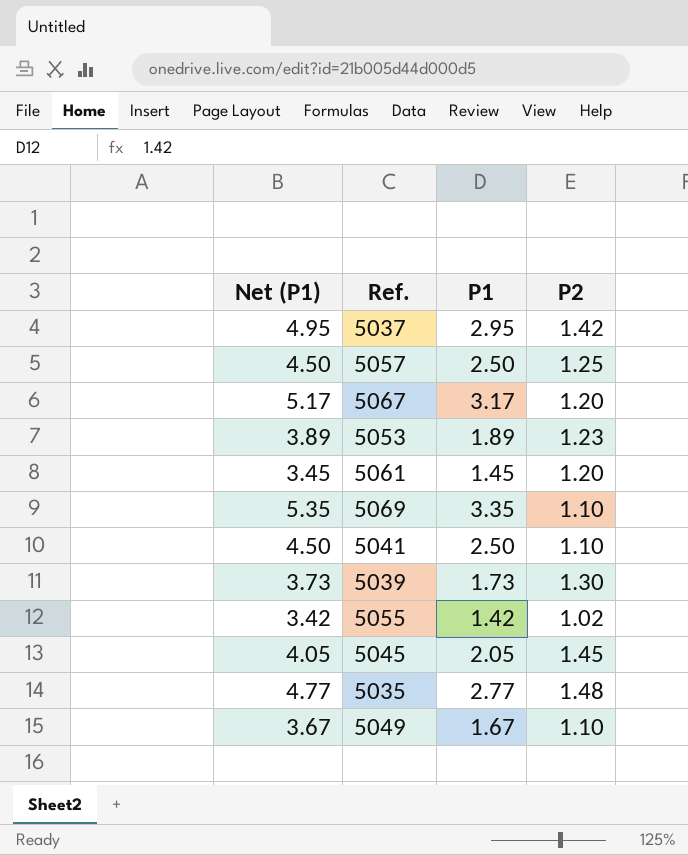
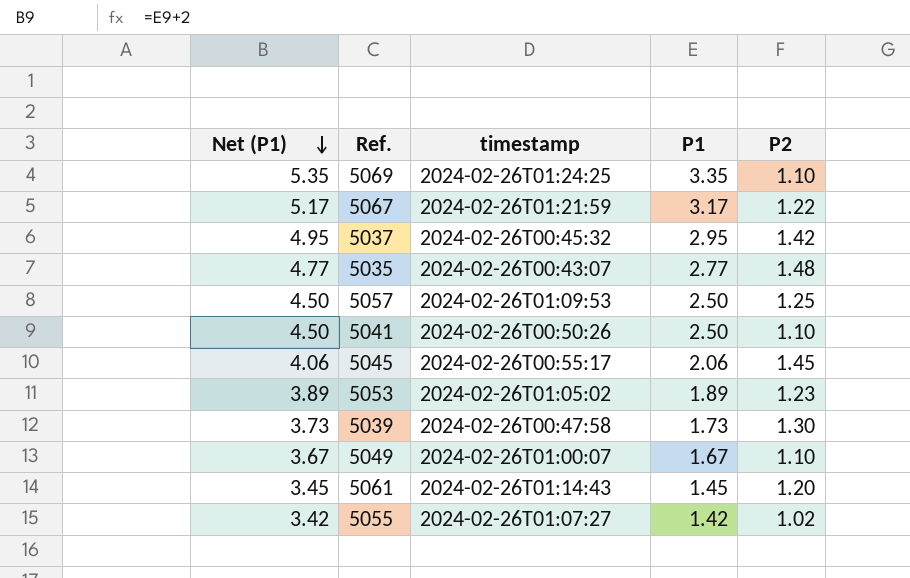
row order: none -> Net (P1) descending
column timestamp | position: none -> 3
5067 | P2: 1.20 -> 1.22
5045 | Net (P1): 4.05 -> 4.06
5045 | P1: 2.05 -> 2.06

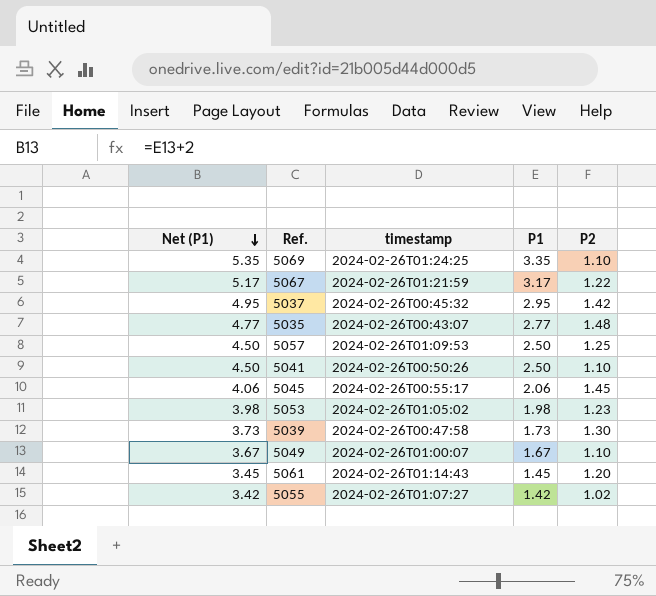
5053 | Net (P1): 3.89 -> 3.98
5053 | P1: 1.89 -> 1.98

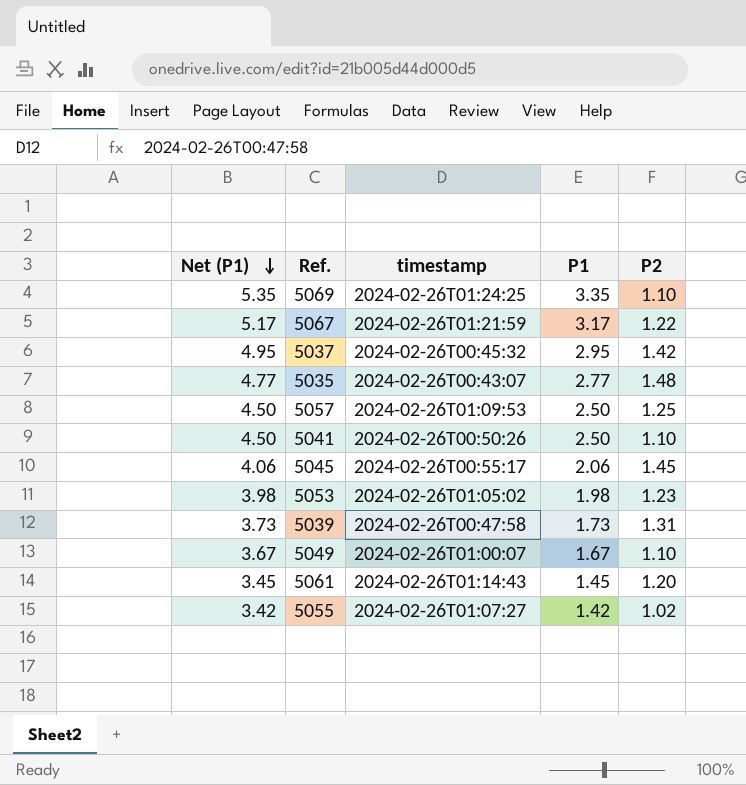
5039 | P2: 1.30 -> 1.31

